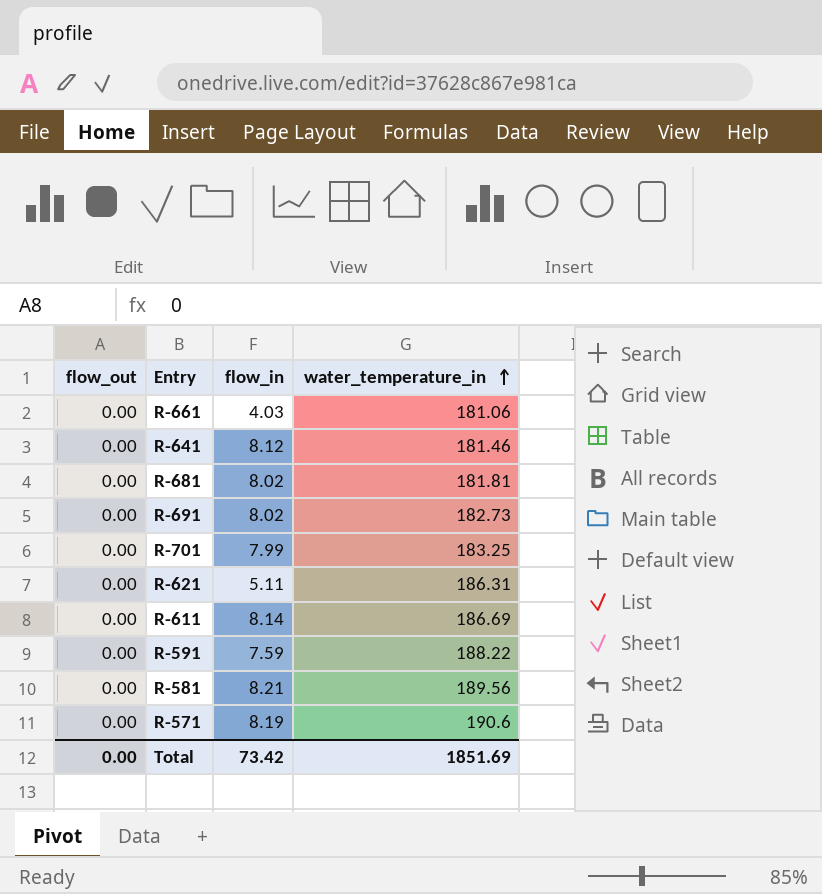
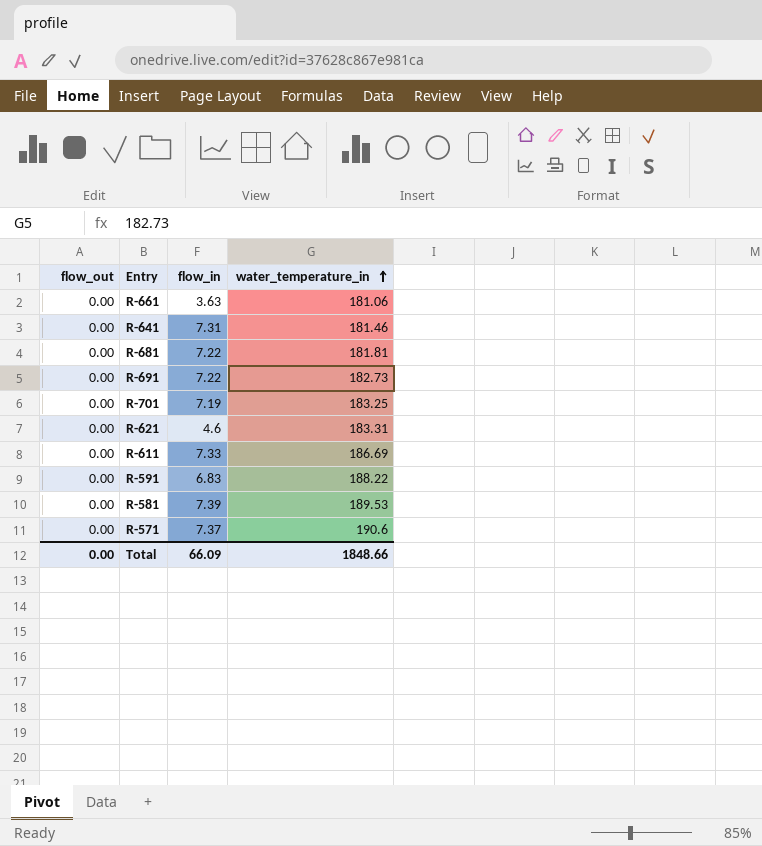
R-661 | flow_in: 4.03 -> 3.63
R-641 | flow_in: 8.12 -> 7.31
R-681 | flow_in: 8.02 -> 7.22
R-691 | flow_in: 8.02 -> 7.22
R-701 | flow_in: 7.99 -> 7.19
R-621 | flow_in: 5.11 -> 4.6
R-621 | water_temperature_in: 186.31 -> 183.31
R-611 | flow_in: 8.14 -> 7.33
R-591 | flow_in: 7.59 -> 6.83
R-581 | flow_in: 8.21 -> 7.39
R-581 | water_temperature_in: 189.56 -> 189.53
R-571 | flow_in: 8.19 -> 7.37
Total | flow_in: 73.42 -> 66.09
Total | water_temperature_in: 1851.69 -> 1848.66

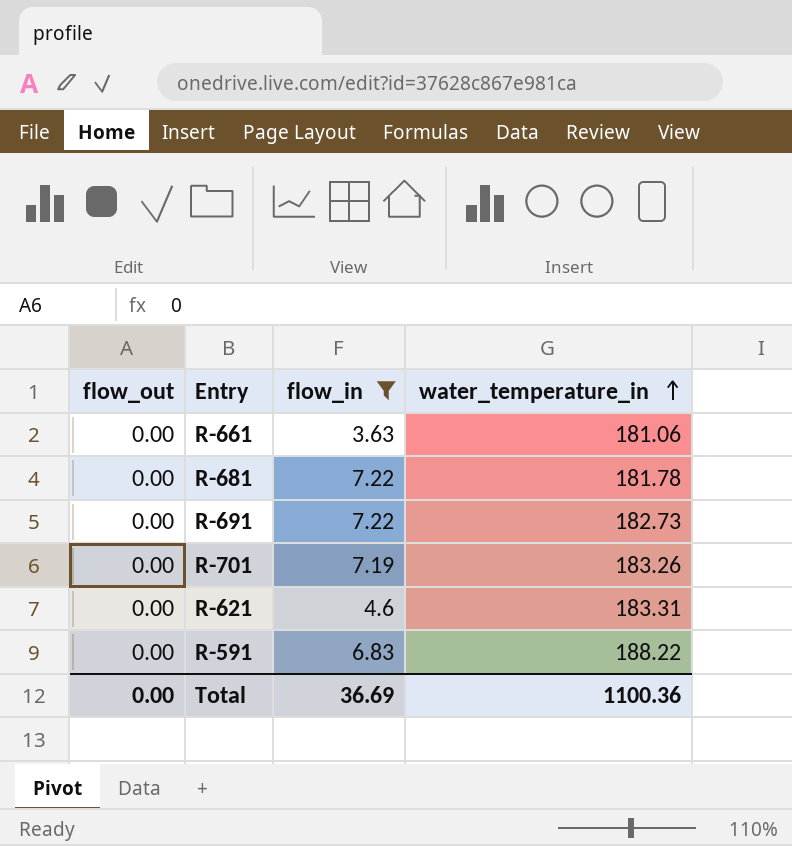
filter: none -> flow_in <= 7.22
R-681 | water_temperature_in: 181.81 -> 181.78
R-701 | water_temperature_in: 183.25 -> 183.26
Total | flow_in: 66.09 -> 36.69
Total | water_temperature_in: 1848.66 -> 1100.36

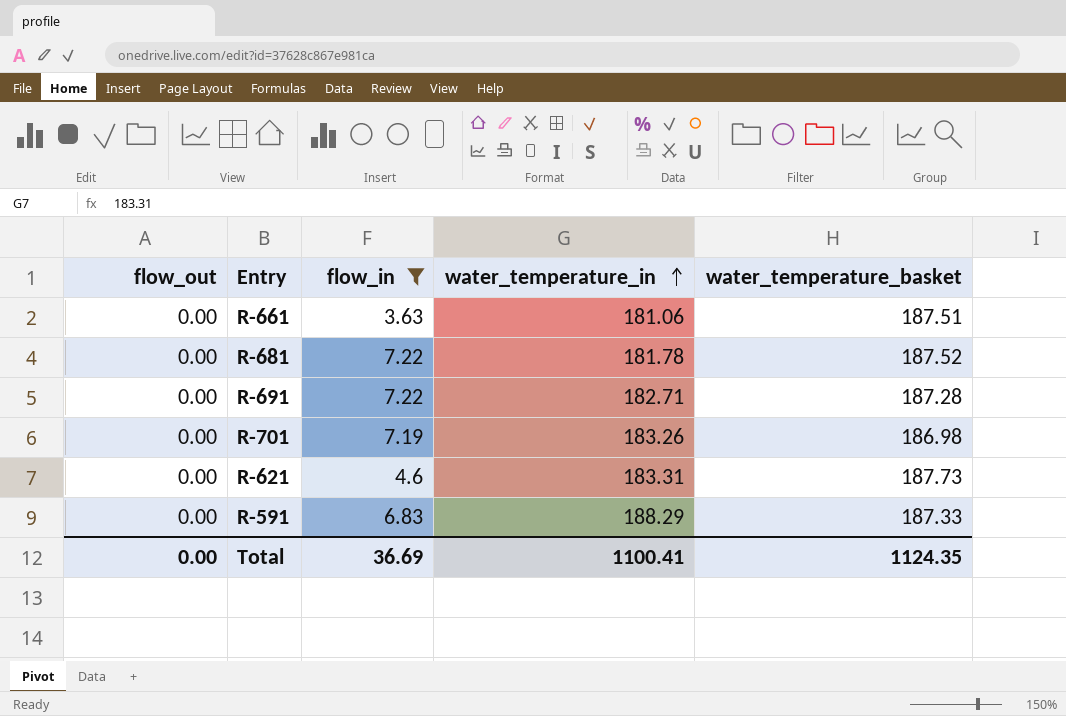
column water_temperature_basket | position: none -> 5
R-691 | water_temperature_in: 182.73 -> 182.71
R-591 | water_temperature_in: 188.22 -> 188.29
Total | water_temperature_in: 1100.36 -> 1100.41

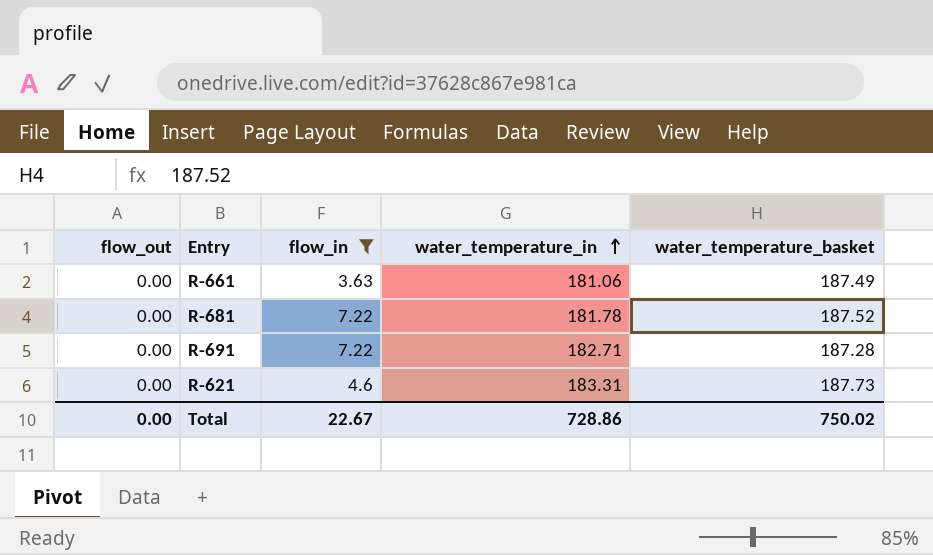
row R-701: 0.00 | 7.19 | 183.26 | 186.98 -> none
row R-591: 0.00 | 6.83 | 188.29 | 187.33 -> none
R-661 | water_temperature_basket: 187.51 -> 187.49
Total | flow_in: 36.69 -> 22.67
Total | water_temperature_in: 1100.41 -> 728.86
Total | water_temperature_basket: 1124.35 -> 750.02

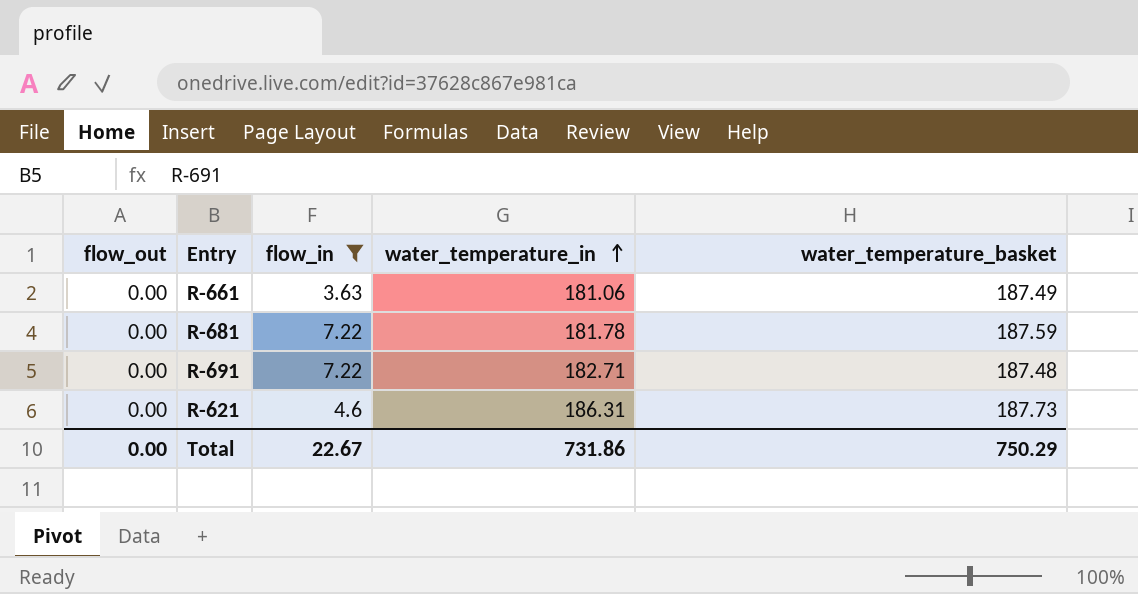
R-681 | water_temperature_basket: 187.52 -> 187.59
R-691 | water_temperature_basket: 187.28 -> 187.48
R-621 | water_temperature_in: 183.31 -> 186.31
Total | water_temperature_in: 728.86 -> 731.86
Total | water_temperature_basket: 750.02 -> 750.29

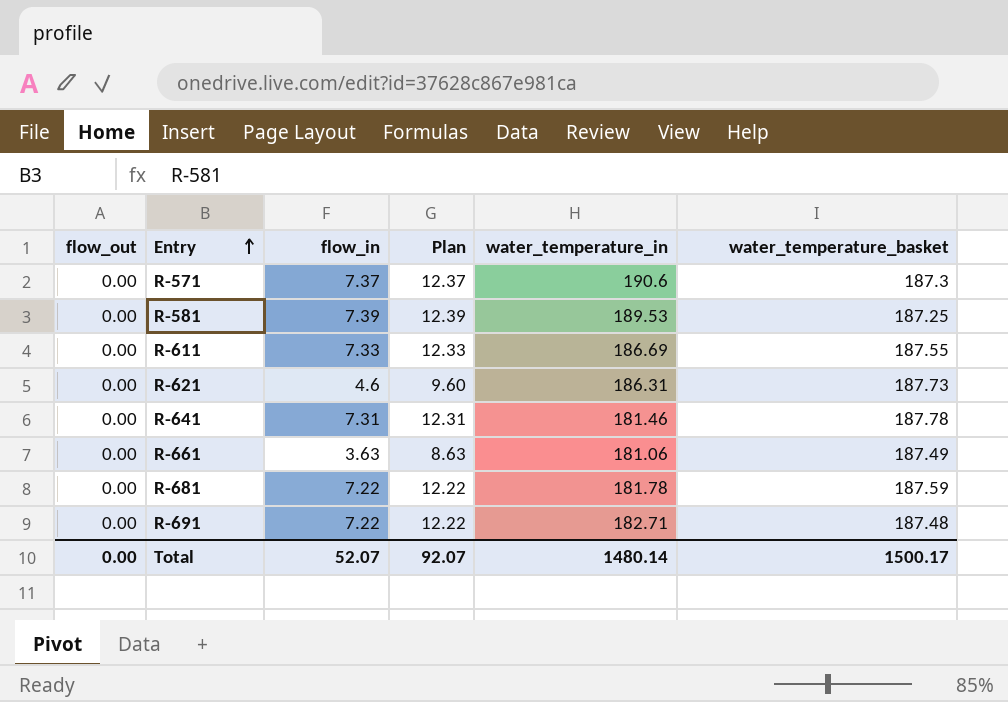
filter: flow_in <= 7.22 -> none
row order: water_temperature_in ascending -> Entry ascending
column Plan | formula: none -> [flow_in] + 5
Total | flow_in: 22.67 -> 52.07
Total | water_temperature_in: 731.86 -> 1480.14
Total | water_temperature_basket: 750.29 -> 1500.17

